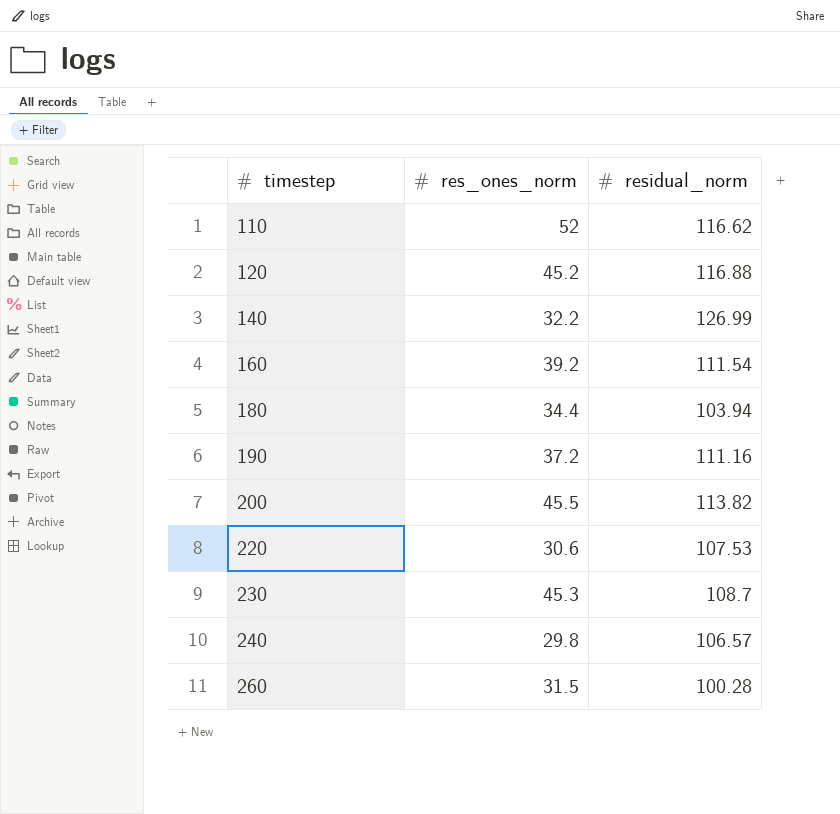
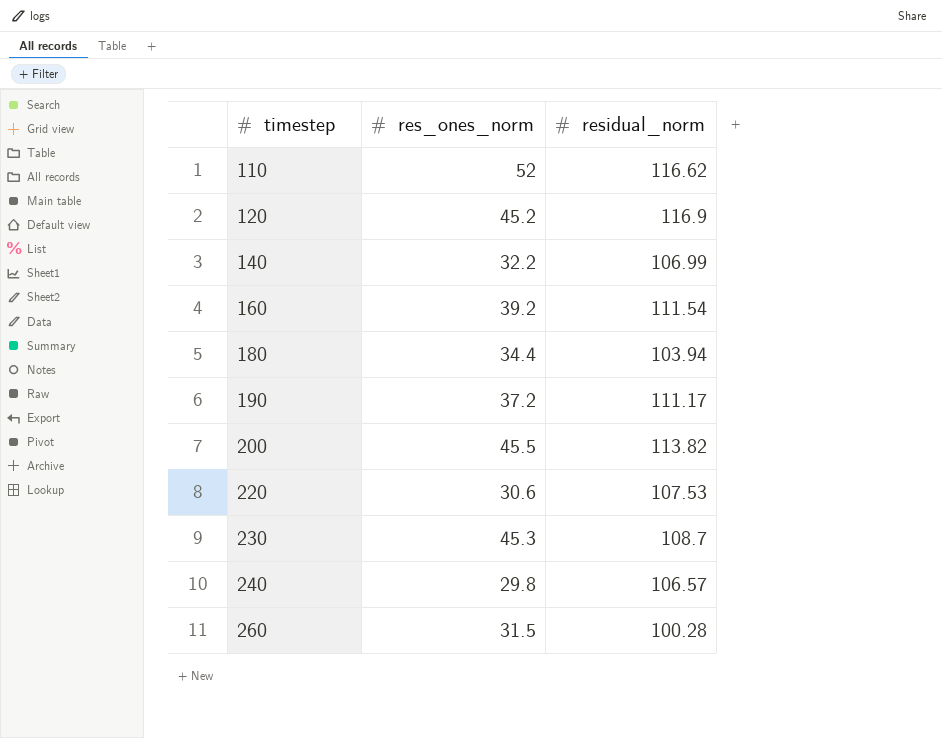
120 | residual_norm: 116.88 -> 116.9
140 | residual_norm: 126.99 -> 106.99
190 | residual_norm: 111.16 -> 111.17

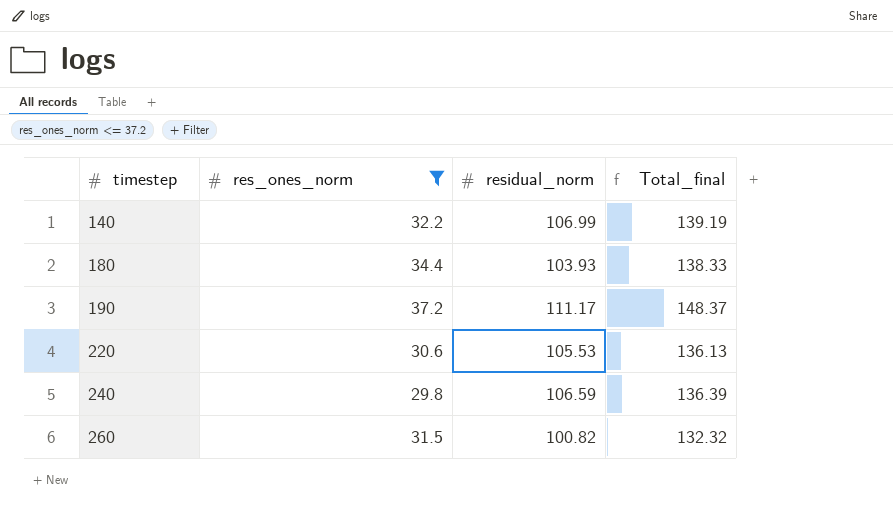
filter: none -> res_ones_norm <= 37.2
column Total_final | formula: none -> [res_ones_norm] + [residual_norm]
180 | residual_norm: 103.94 -> 103.93
220 | residual_norm: 107.53 -> 105.53
240 | residual_norm: 106.57 -> 106.59
260 | residual_norm: 100.28 -> 100.82

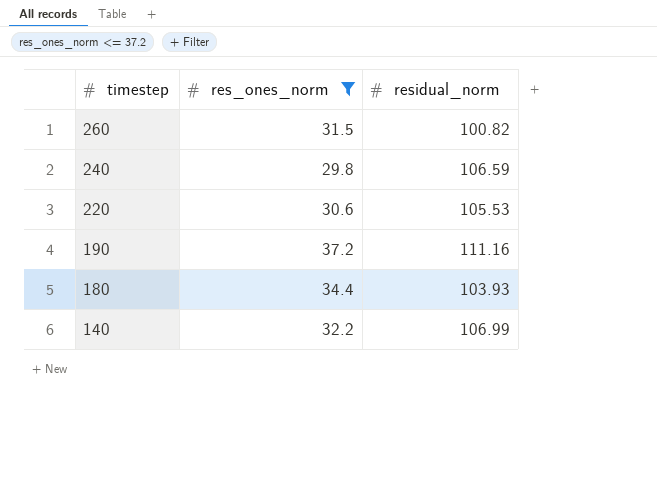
row order: timestep ascending -> timestep descending
column Total_final | formula: [res_ones_norm] + [residual_norm] -> none
190 | residual_norm: 111.17 -> 111.16

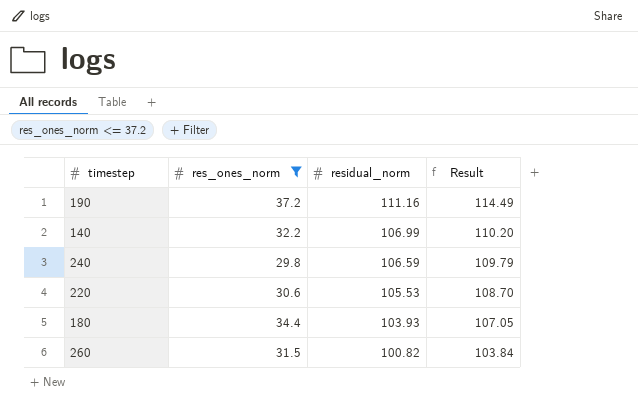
row order: timestep descending -> residual_norm descending
column Result | formula: none -> [residual_norm] * 1.03

